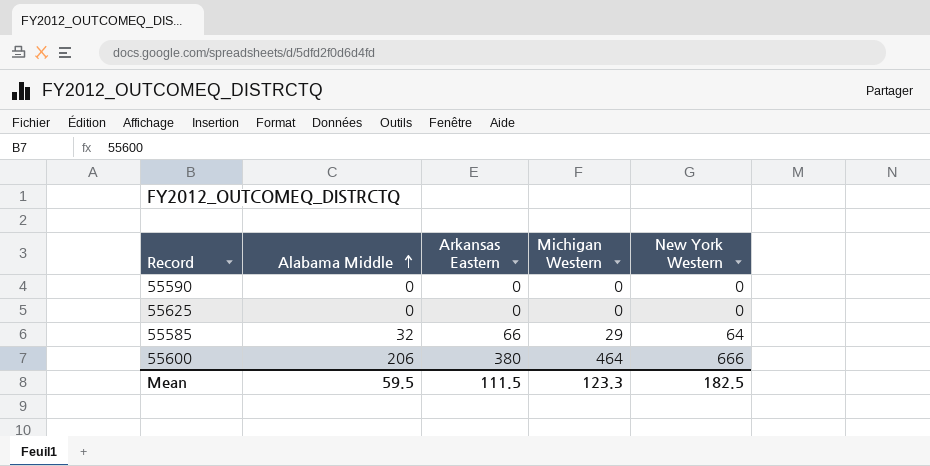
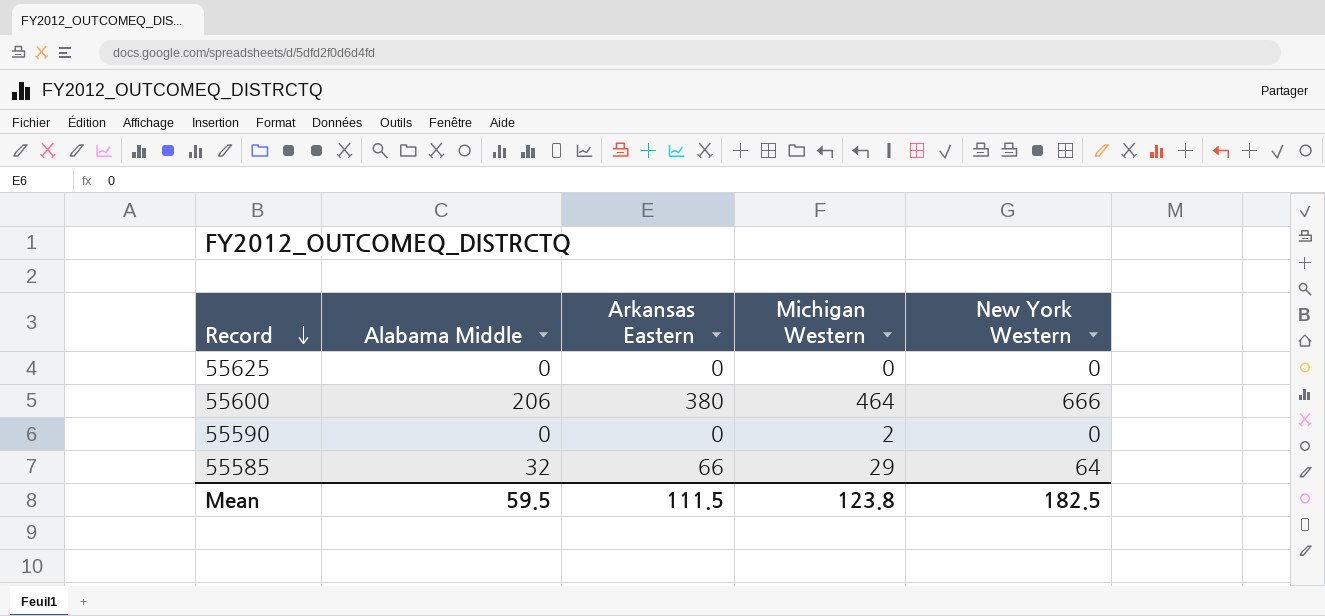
row order: Alabama Middle ascending -> Record descending
55590 | Michigan Western: 0 -> 2
Mean | Michigan Western: 123.3 -> 123.8

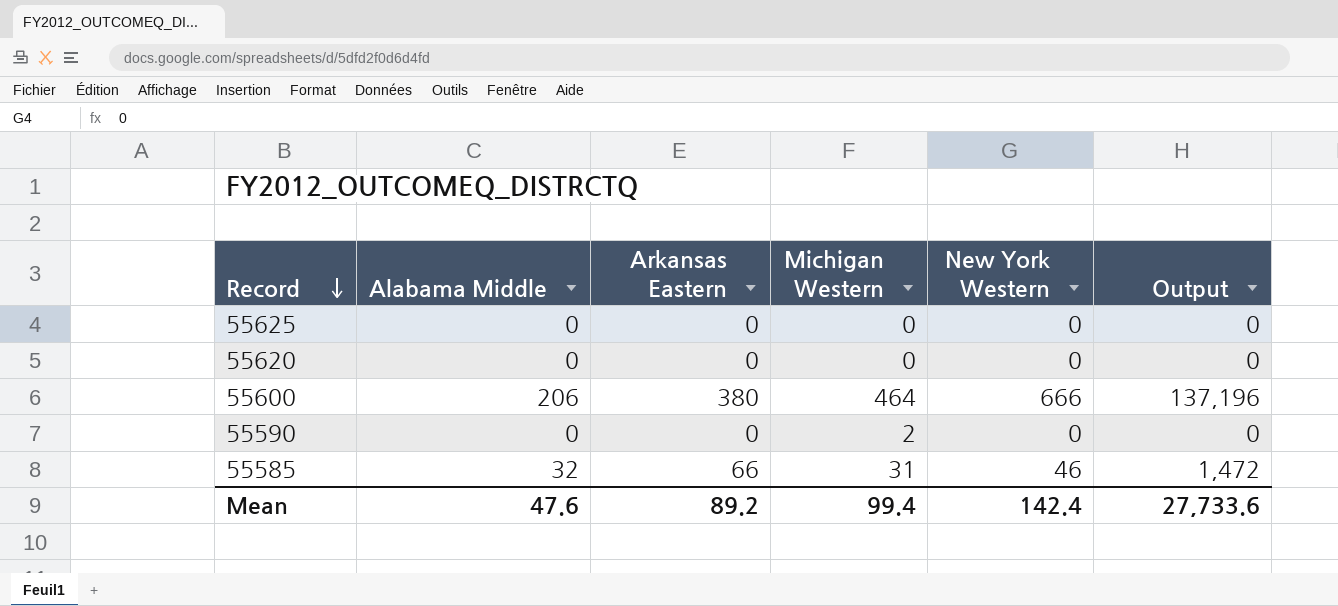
column Output | formula: none -> [Alabama Middle] * [New York Western]
row 55620: none -> 0 | 0 | 0 | 0 | 0
55585 | Michigan Western: 29 -> 31
55585 | New York Western: 64 -> 46
Mean | Alabama Middle: 59.5 -> 47.6
Mean | Arkansas Eastern: 111.5 -> 89.2
Mean | Michigan Western: 123.8 -> 99.4
Mean | New York Western: 182.5 -> 142.4

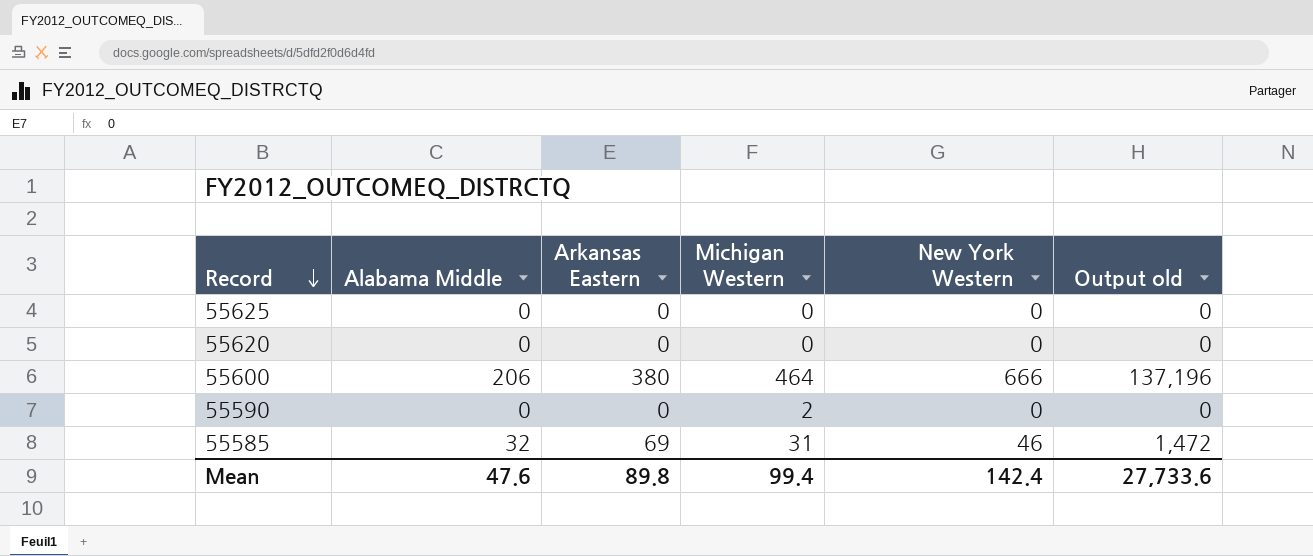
column name: Output -> Output old
55585 | Arkansas Eastern: 66 -> 69
Mean | Arkansas Eastern: 89.2 -> 89.8

